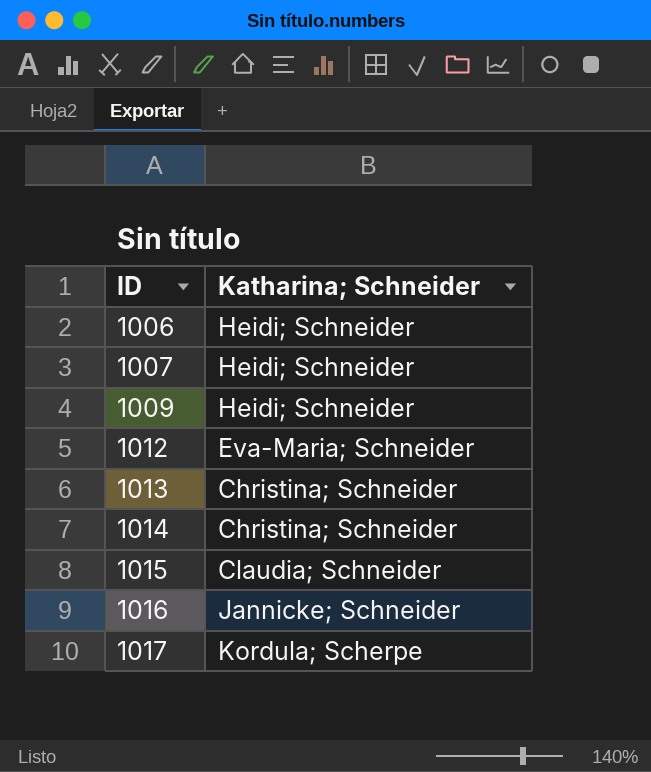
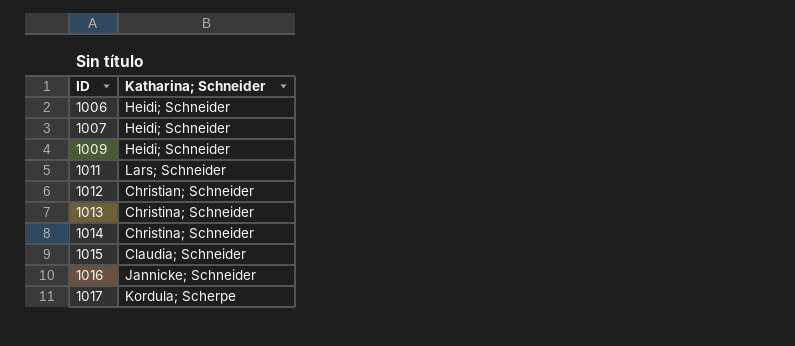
row 1011: none -> Lars; Schneider
1012 | Katharina; Schneider: Eva-Maria; Schneider -> Christian; Schneider

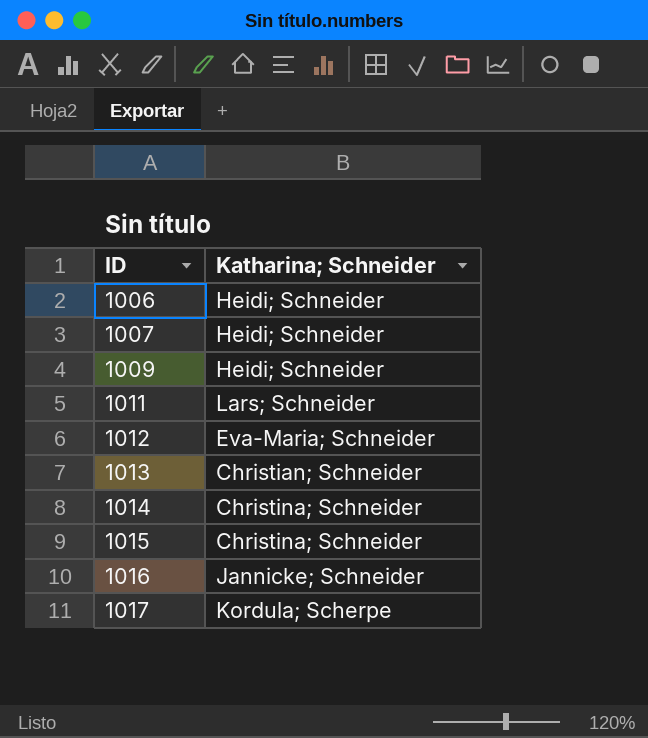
1012 | Katharina; Schneider: Christian; Schneider -> Eva-Maria; Schneider
1013 | Katharina; Schneider: Christina; Schneider -> Christian; Schneider
1015 | Katharina; Schneider: Claudia; Schneider -> Christina; Schneider

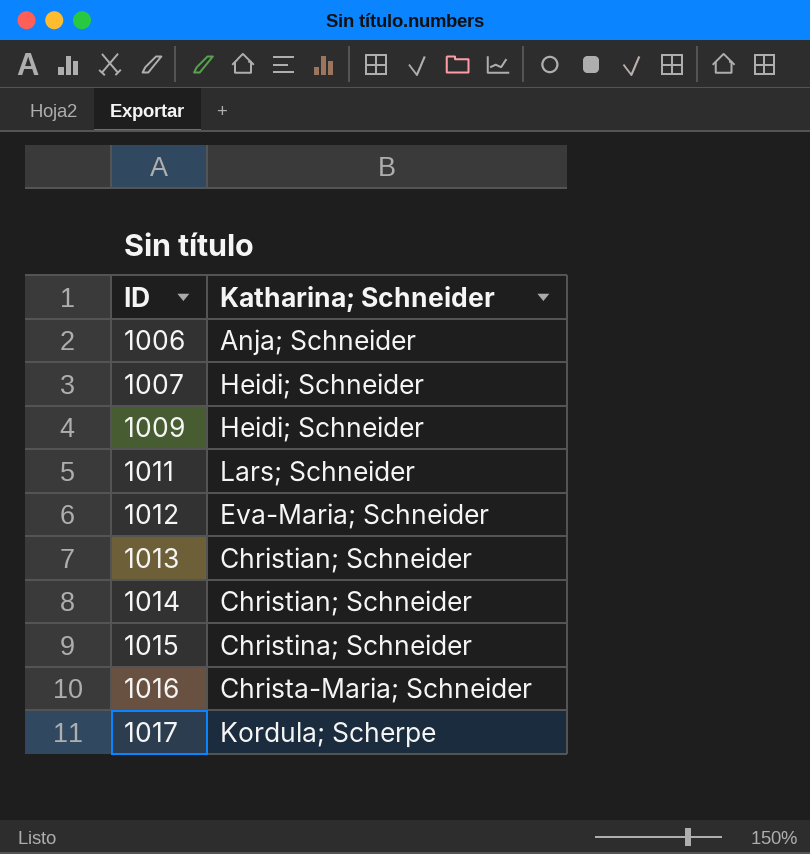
1006 | Katharina; Schneider: Heidi; Schneider -> Anja; Schneider
1014 | Katharina; Schneider: Christina; Schneider -> Christian; Schneider
1016 | Katharina; Schneider: Jannicke; Schneider -> Christa-Maria; Schneider

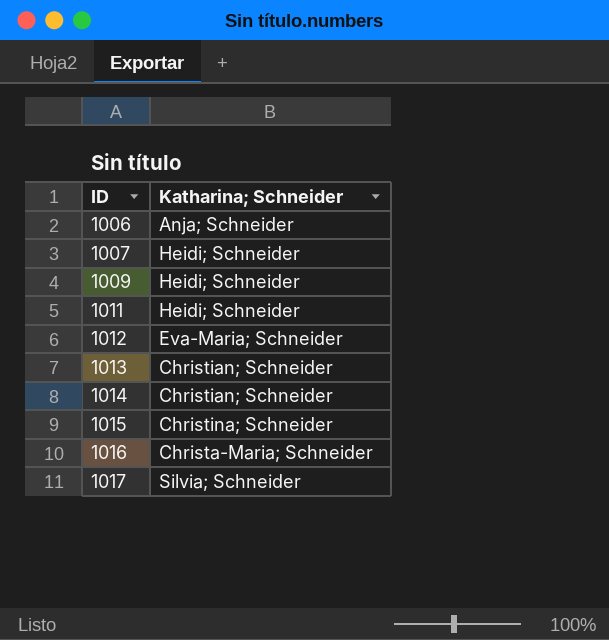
1011 | Katharina; Schneider: Lars; Schneider -> Heidi; Schneider
1017 | Katharina; Schneider: Kordula; Scherpe -> Silvia; Schneider

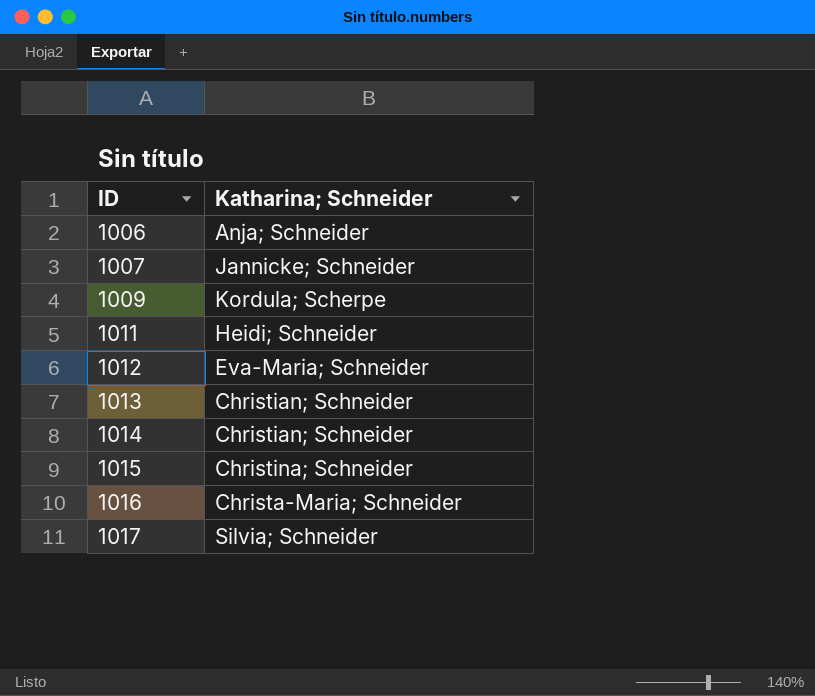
1007 | Katharina; Schneider: Heidi; Schneider -> Jannicke; Schneider
1009 | Katharina; Schneider: Heidi; Schneider -> Kordula; Scherpe

